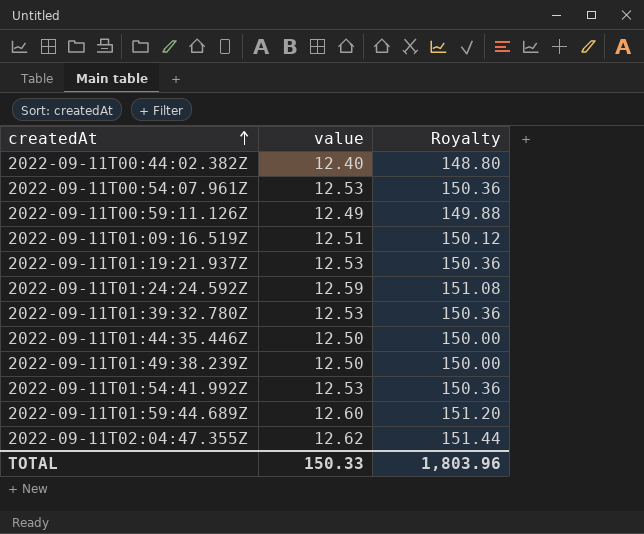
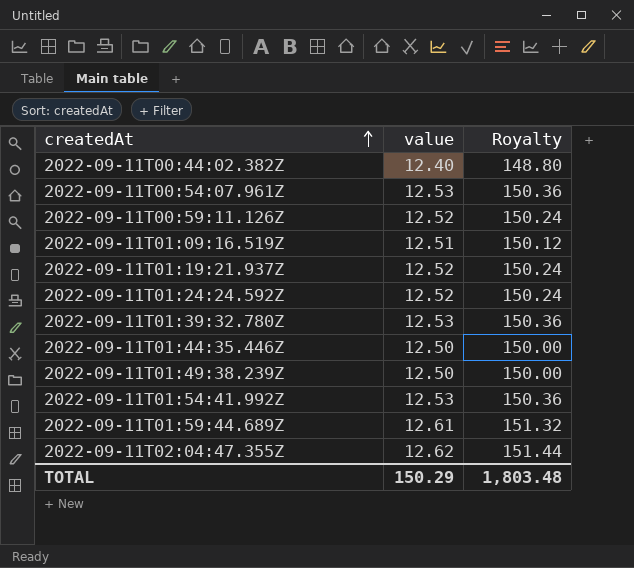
2022-09-11T00:59:11.126Z | value: 12.49 -> 12.52
2022-09-11T00:59:11.126Z | Royalty: 149.88 -> 150.24
2022-09-11T01:19:21.937Z | value: 12.53 -> 12.52
2022-09-11T01:19:21.937Z | Royalty: 150.36 -> 150.24
2022-09-11T01:24:24.592Z | value: 12.59 -> 12.52
2022-09-11T01:24:24.592Z | Royalty: 151.08 -> 150.24
2022-09-11T01:59:44.689Z | value: 12.60 -> 12.61
2022-09-11T01:59:44.689Z | Royalty: 151.20 -> 151.32
TOTAL | value: 150.33 -> 150.29
TOTAL | Royalty: 1,803.96 -> 1,803.48

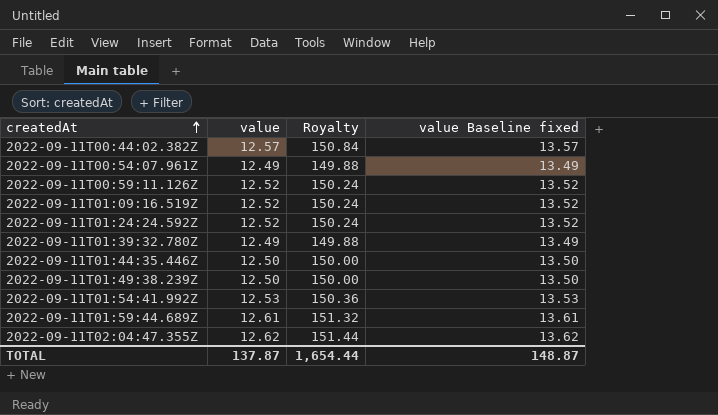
column value Baseline fixed | formula: none -> [value] + 1
row 2022-09-11T01:19:21.937Z: 12.52 | 150.24 -> none
2022-09-11T00:44:02.382Z | value: 12.40 -> 12.57
2022-09-11T00:44:02.382Z | Royalty: 148.80 -> 150.84
2022-09-11T00:54:07.961Z | value: 12.53 -> 12.49
2022-09-11T00:54:07.961Z | Royalty: 150.36 -> 149.88
2022-09-11T01:09:16.519Z | value: 12.51 -> 12.52
2022-09-11T01:09:16.519Z | Royalty: 150.12 -> 150.24
2022-09-11T01:39:32.780Z | value: 12.53 -> 12.49
2022-09-11T01:39:32.780Z | Royalty: 150.36 -> 149.88
TOTAL | value: 150.29 -> 137.87
TOTAL | Royalty: 1,803.48 -> 1,654.44

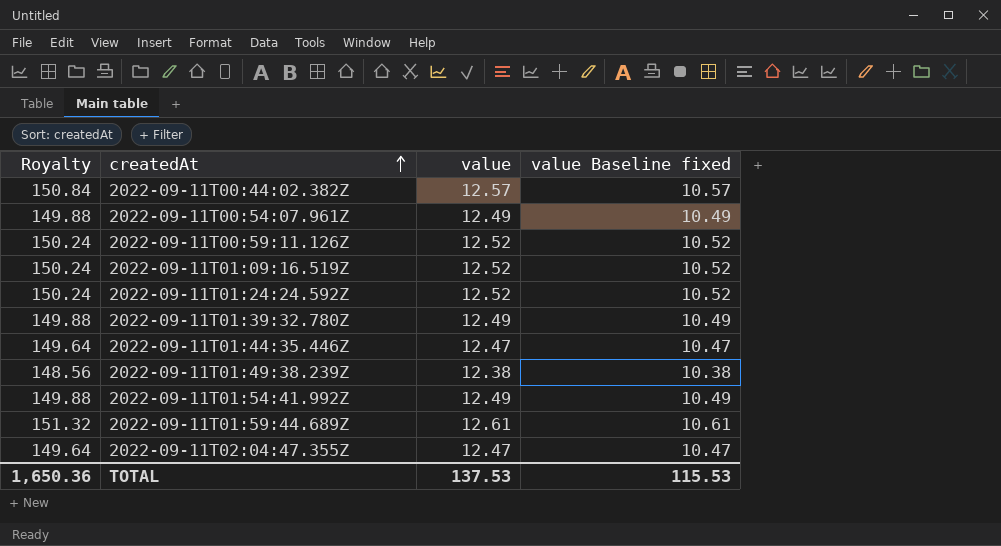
column Royalty | position: 3 -> 1
column value Baseline fixed | formula: [value] + 1 -> [value] - 2
2022-09-11T01:44:35.446Z | Royalty: 150.00 -> 149.64
2022-09-11T01:44:35.446Z | value: 12.50 -> 12.47
2022-09-11T01:49:38.239Z | Royalty: 150.00 -> 148.56
2022-09-11T01:49:38.239Z | value: 12.50 -> 12.38
2022-09-11T01:54:41.992Z | Royalty: 150.36 -> 149.88
2022-09-11T01:54:41.992Z | value: 12.53 -> 12.49
2022-09-11T02:04:47.355Z | Royalty: 151.44 -> 149.64
2022-09-11T02:04:47.355Z | value: 12.62 -> 12.47
TOTAL | Royalty: 1,654.44 -> 1,650.36
TOTAL | value: 137.87 -> 137.53
TOTAL | value Baseline fixed: 148.87 -> 115.53

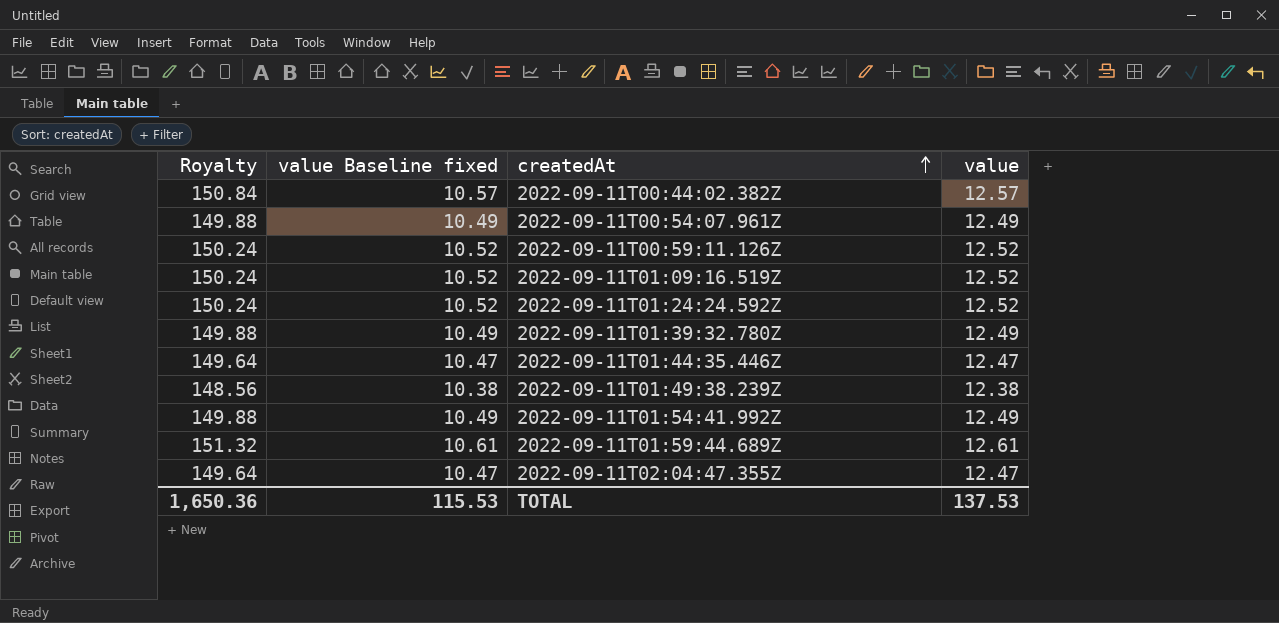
column value Baseline fixed | position: 4 -> 2

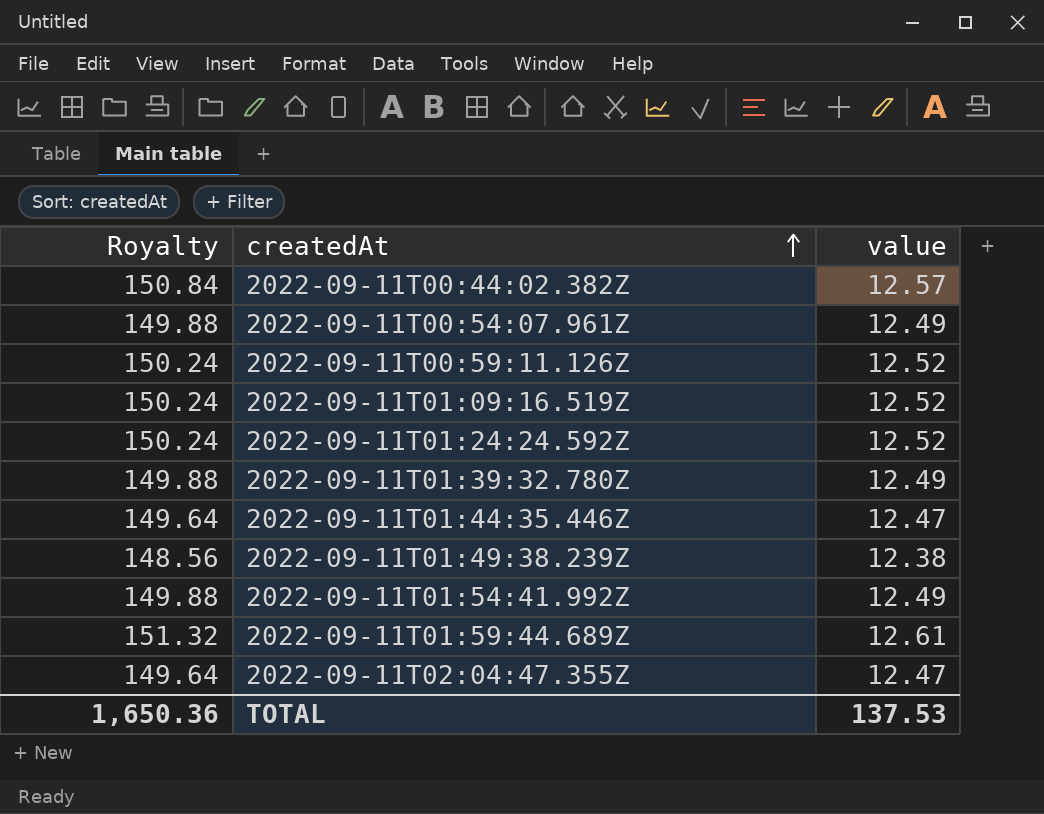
column value Baseline fixed | formula: [value] - 2 -> none

